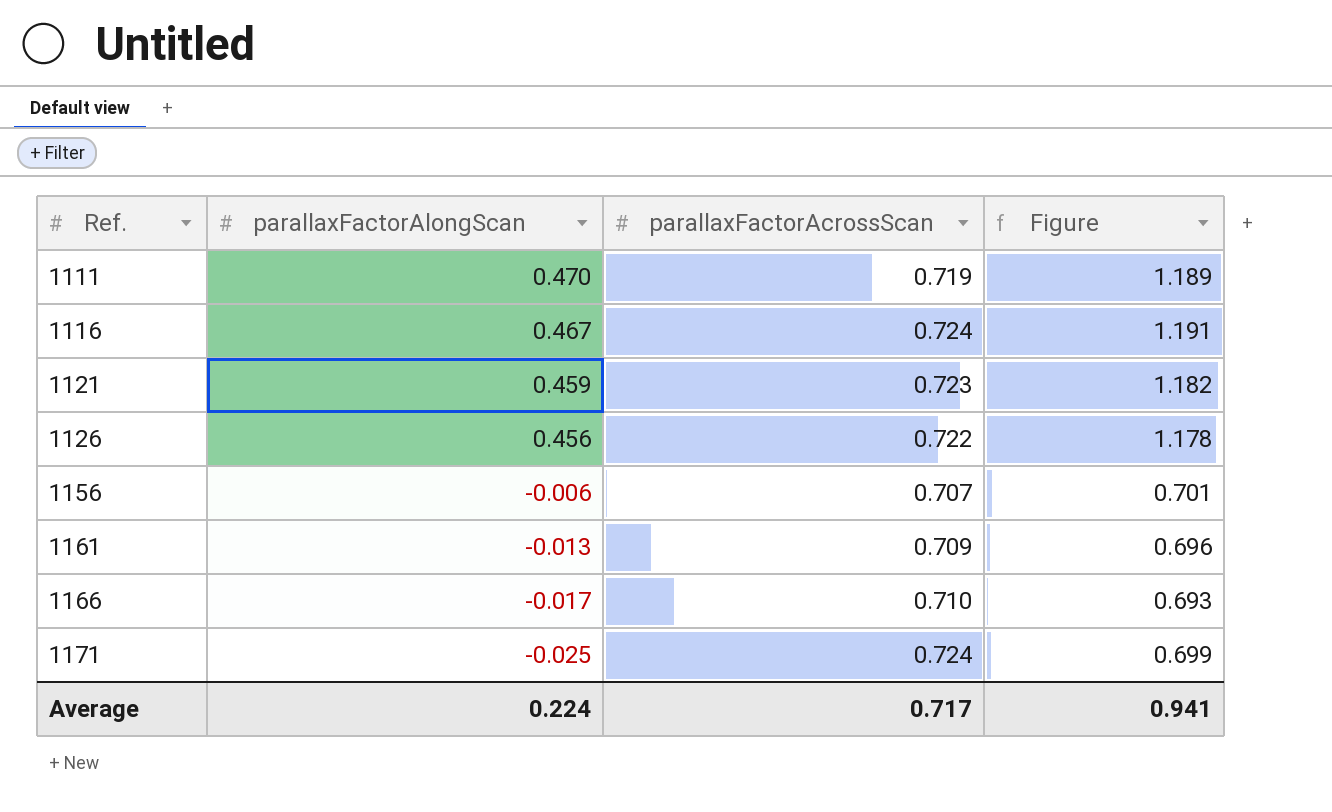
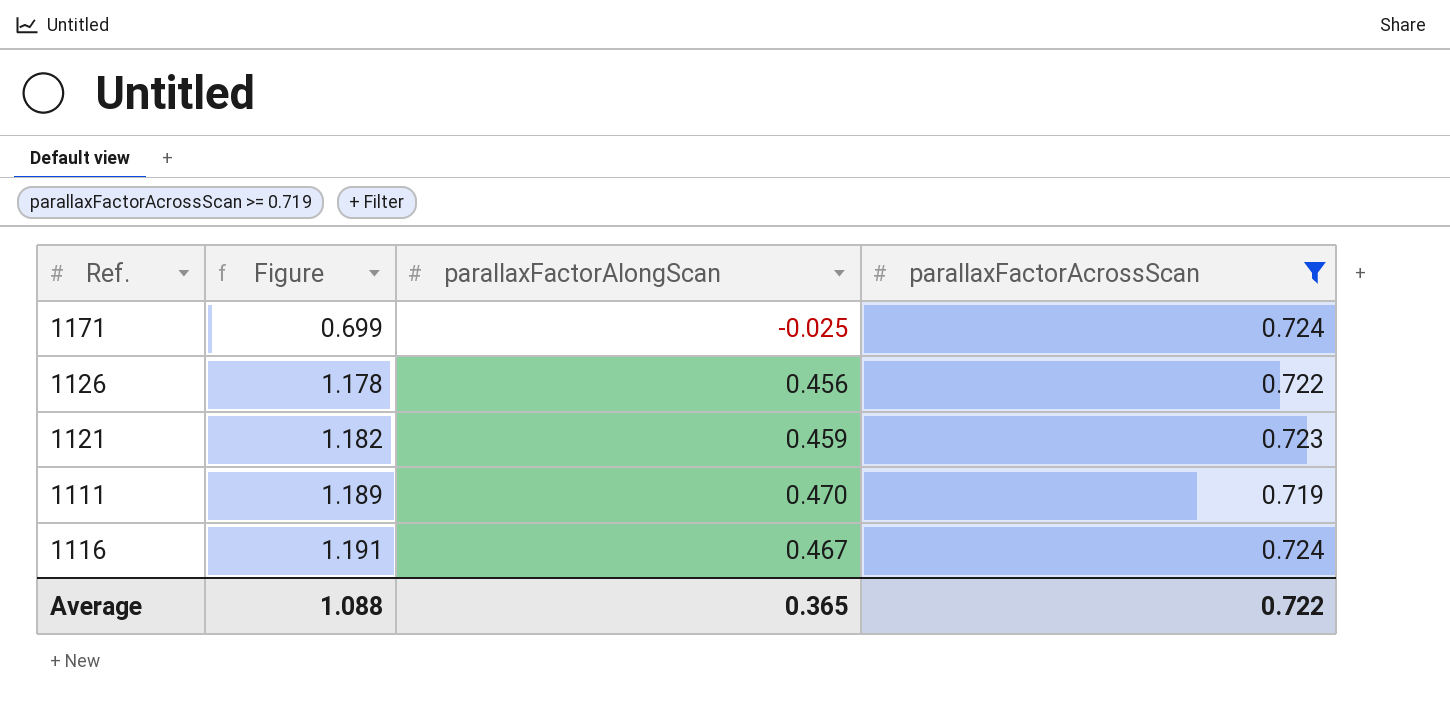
filter: none -> parallaxFactorAcrossScan >= 0.719
row order: Ref. ascending -> Figure ascending
column Figure | position: 4 -> 2
Average | Figure: 0.941 -> 1.088
Average | parallaxFactorAlongScan: 0.224 -> 0.365
Average | parallaxFactorAcrossScan: 0.717 -> 0.722

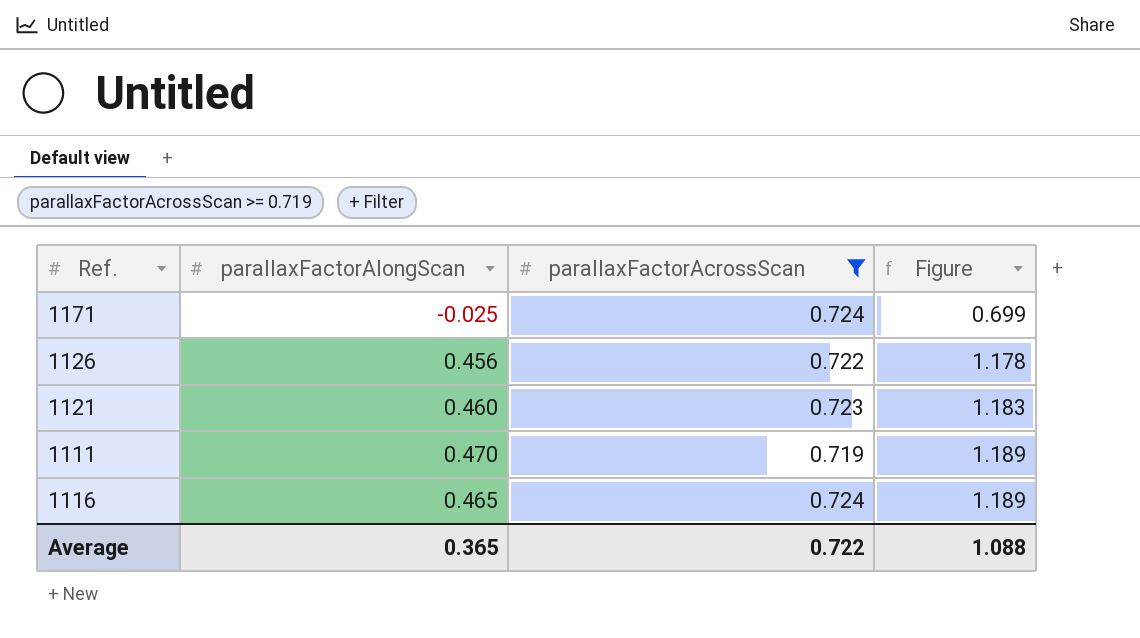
column Figure | position: 2 -> 4
1121 | parallaxFactorAlongScan: 0.459 -> 0.460
1121 | Figure: 1.182 -> 1.183
1116 | parallaxFactorAlongScan: 0.467 -> 0.465
1116 | Figure: 1.191 -> 1.189

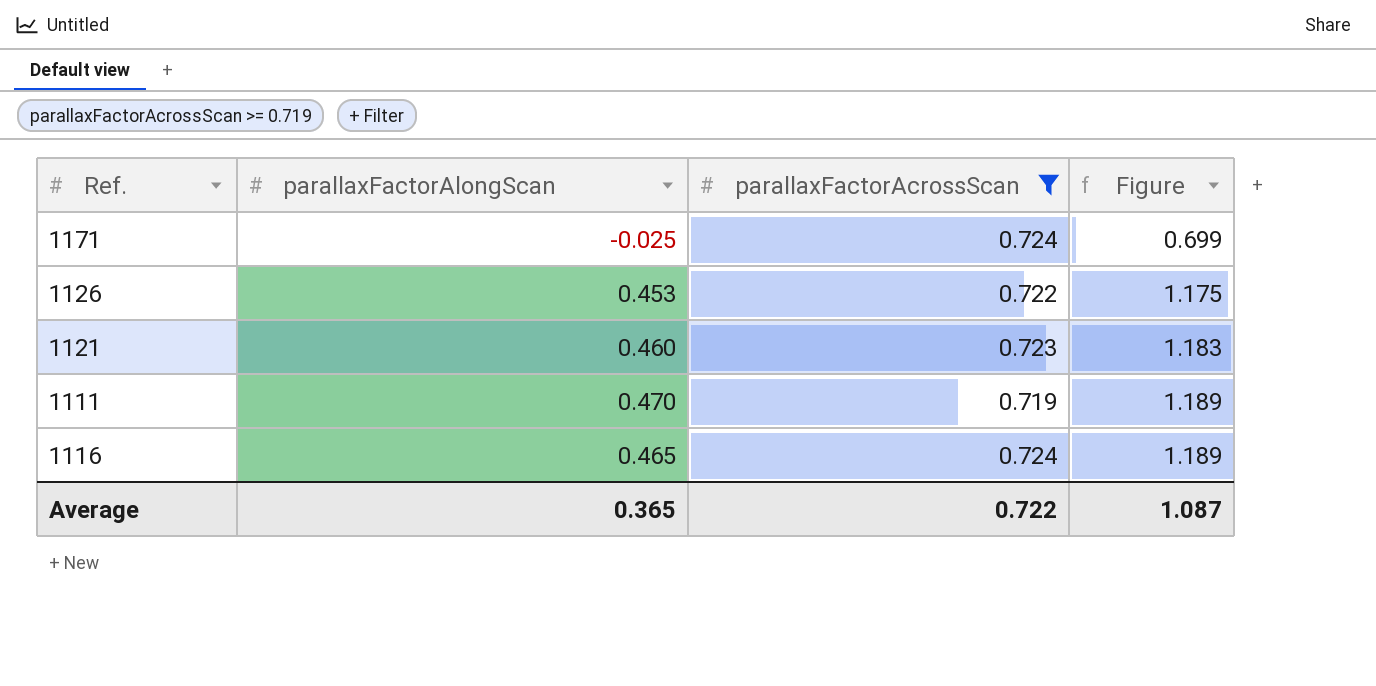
1126 | parallaxFactorAlongScan: 0.456 -> 0.453
1126 | Figure: 1.178 -> 1.175
Average | Figure: 1.088 -> 1.087

